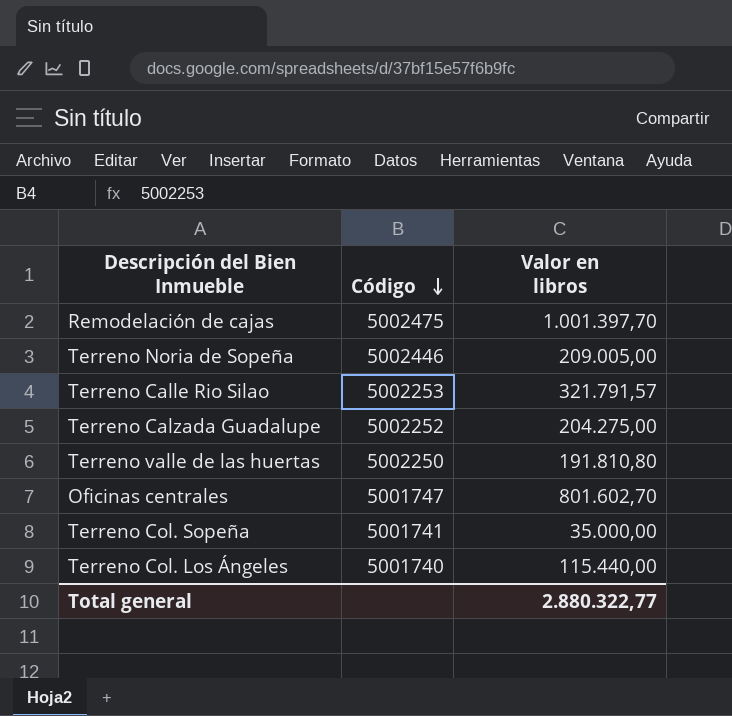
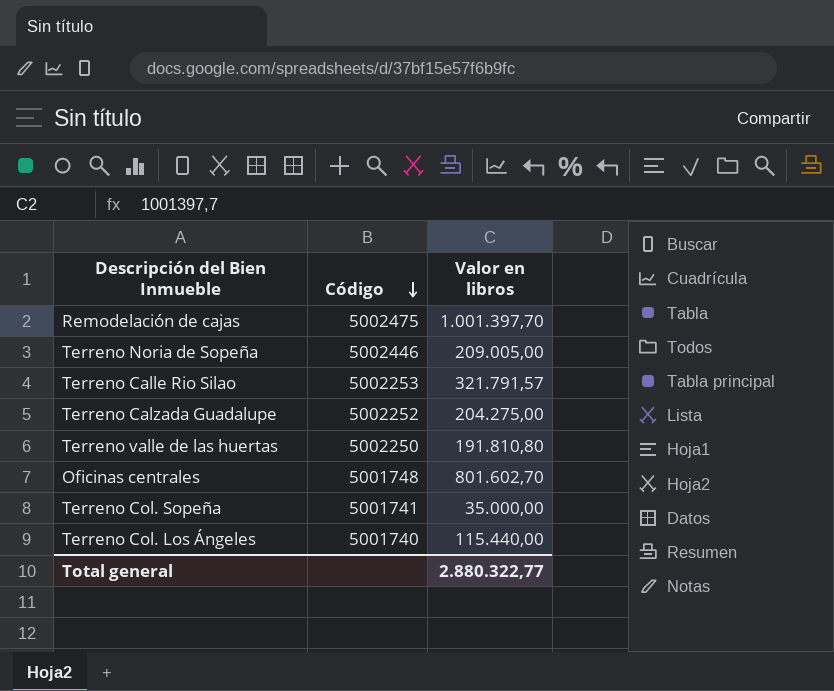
Oficinas centrales | Código: 5001747 -> 5001748

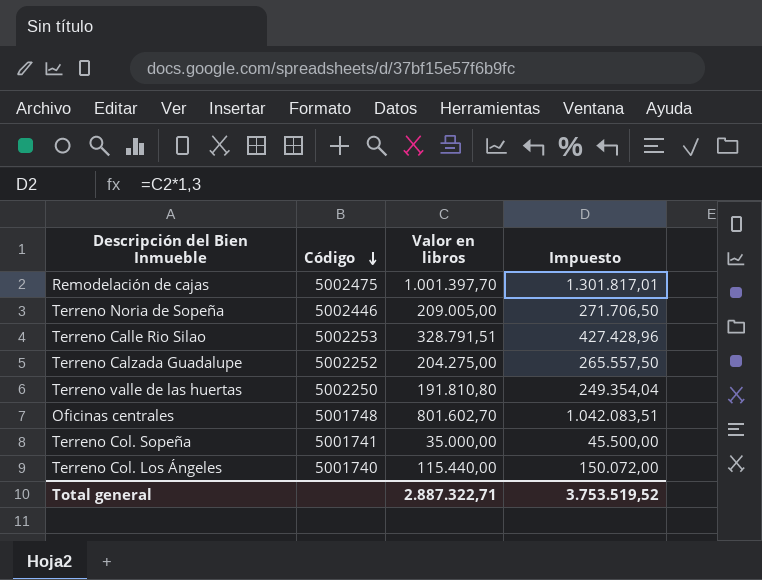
column Impuesto | formula: none -> [Valor en libros] * 1,3
Terreno Calle Rio Silao | Valor en libros: 321.791,57 -> 328.791,51
Total general | Valor en libros: 2.880.322,77 -> 2.887.322,71

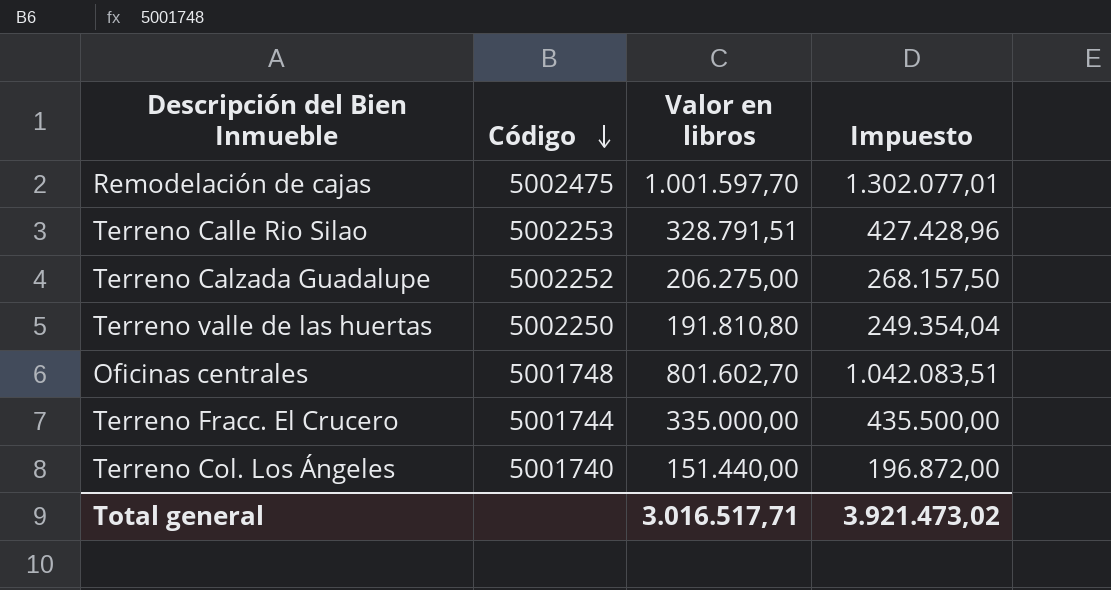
row Terreno Noria de Sopeña: 5002446 | 209.005,00 | 271.706,50 -> none
row Terreno Col. Sopeña: 5001741 | 35.000,00 | 45.500,00 -> none
Remodelación de cajas | Valor en libros: 1.001.397,70 -> 1.001.597,70
Remodelación de cajas | Impuesto: 1.301.817,01 -> 1.302.077,01
Terreno Calzada Guadalupe | Valor en libros: 204.275,00 -> 206.275,00
Terreno Calzada Guadalupe | Impuesto: 265.557,50 -> 268.157,50
row Terreno Fracc. El Crucero: none -> 5001744 | 335.000,00 | 435.500,00
Terreno Col. Los Ángeles | Valor en libros: 115.440,00 -> 151.440,00
Terreno Col. Los Ángeles | Impuesto: 150.072,00 -> 196.872,00
Total general | Valor en libros: 2.887.322,71 -> 3.016.517,71
Total general | Impuesto: 3.753.519,52 -> 3.921.473,02

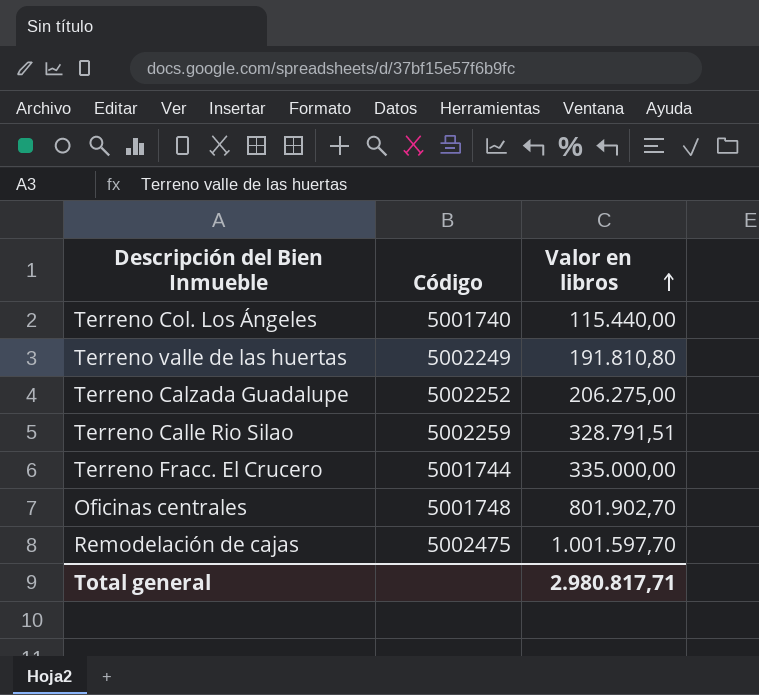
row order: Código descending -> Valor en libros ascending
column Impuesto | formula: [Valor en libros] * 1,3 -> none
Terreno Col. Los Ángeles | Valor en libros: 151.440,00 -> 115.440,00
Terreno valle de las huertas | Código: 5002250 -> 5002249
Terreno Calle Rio Silao | Código: 5002253 -> 5002259
Oficinas centrales | Valor en libros: 801.602,70 -> 801.902,70
Total general | Valor en libros: 3.016.517,71 -> 2.980.817,71

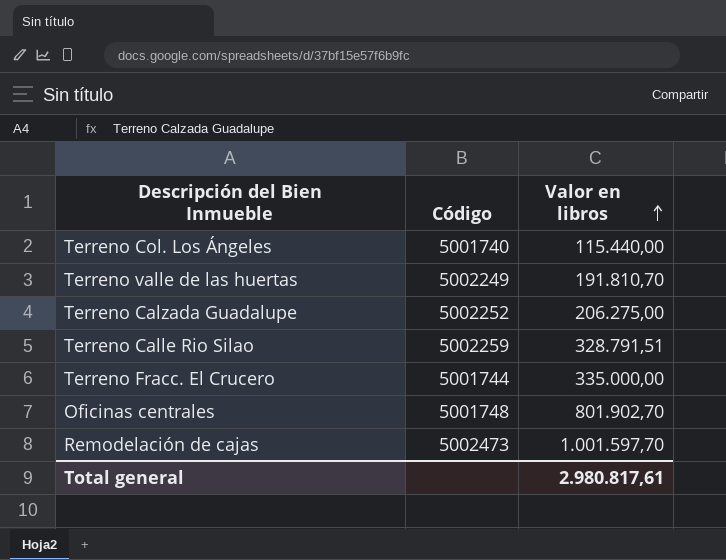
Terreno valle de las huertas | Valor en libros: 191.810,80 -> 191.810,70
Remodelación de cajas | Código: 5002475 -> 5002473
Total general | Valor en libros: 2.980.817,71 -> 2.980.817,61

